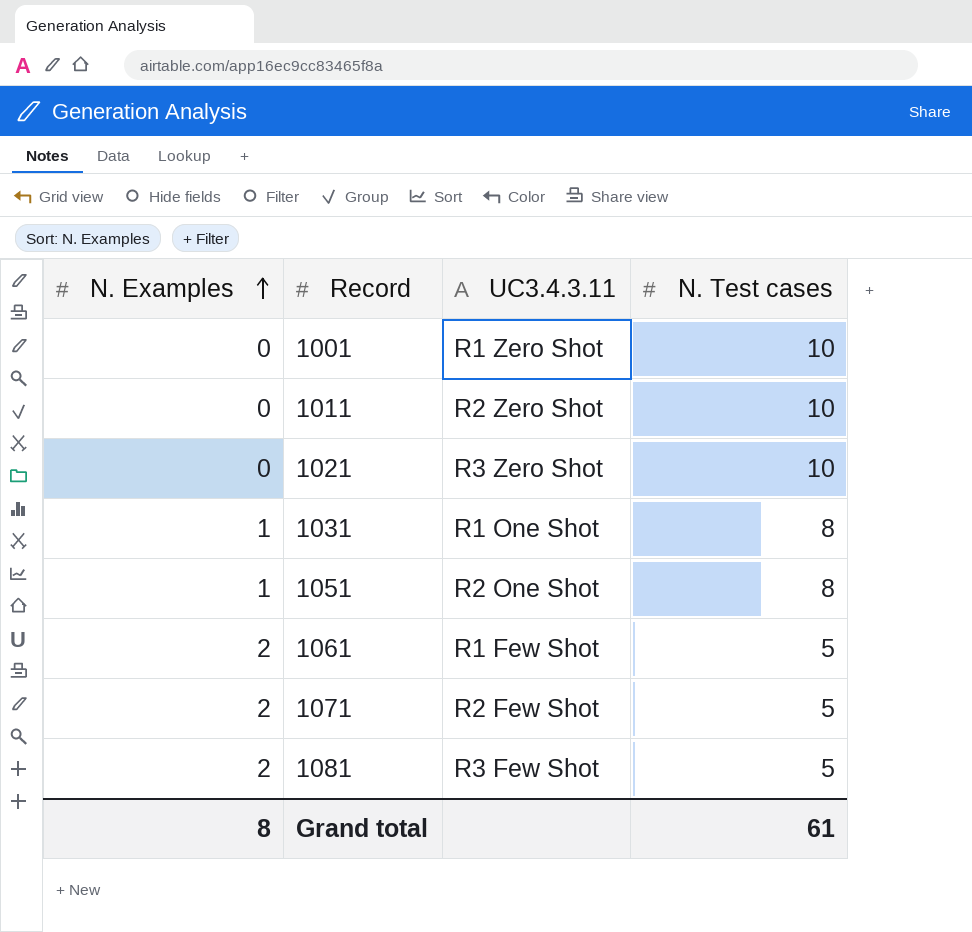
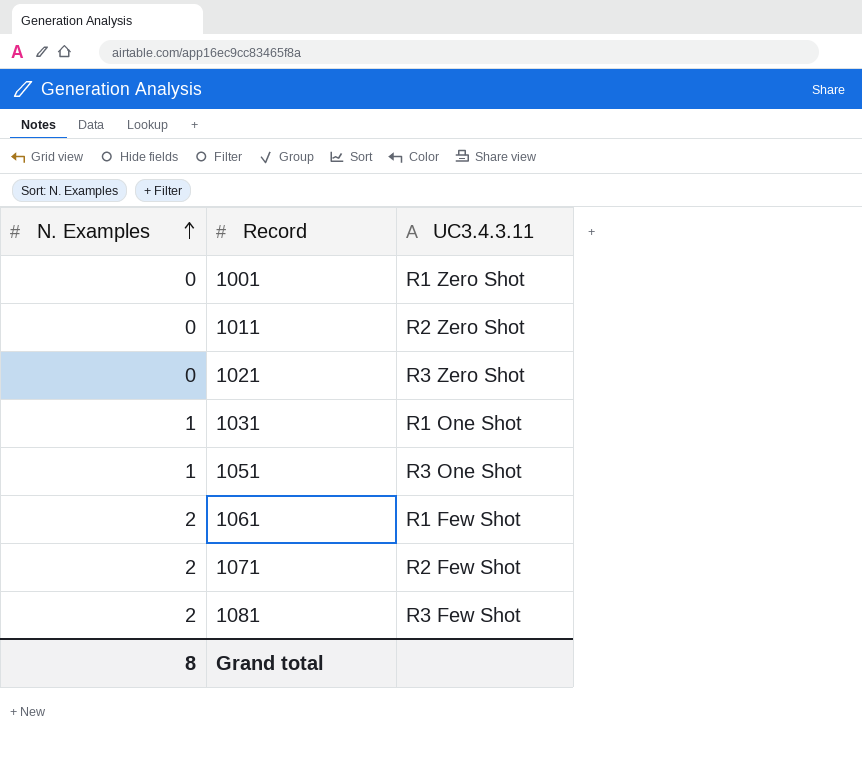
column N. Test cases | position: 4 -> none
1051 | UC3.4.3.11: R2 One Shot -> R3 One Shot

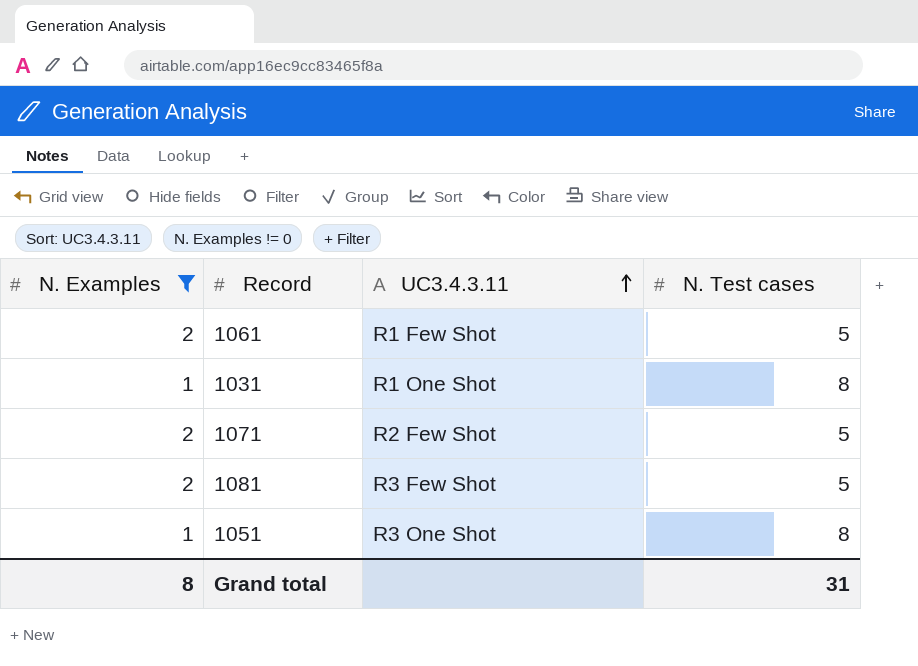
filter: none -> N. Examples != 0
row order: N. Examples ascending -> UC3.4.3.11 ascending
column N. Test cases | position: none -> 4

